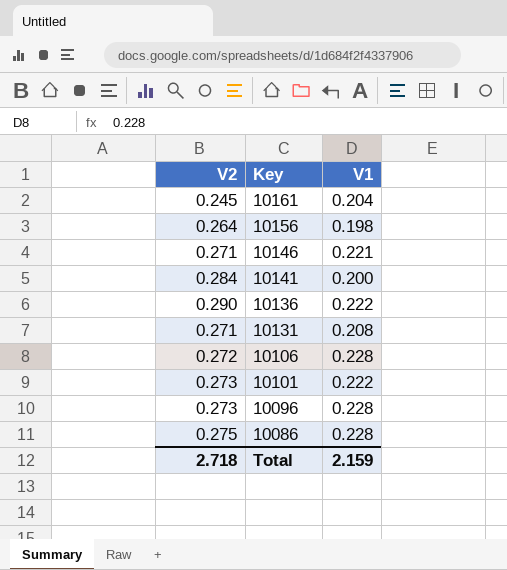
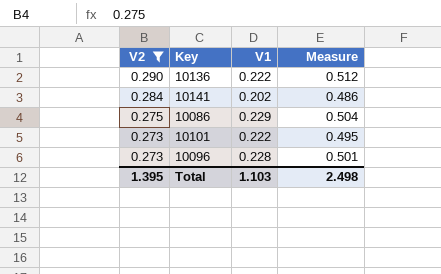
filter: none -> V2 >= 0.273
row order: Key descending -> V2 descending
column Measure | formula: none -> [V2] + [V1]
10141 | V1: 0.200 -> 0.202
10086 | V1: 0.228 -> 0.229
Total | V2: 2.718 -> 1.395
Total | V1: 2.159 -> 1.103

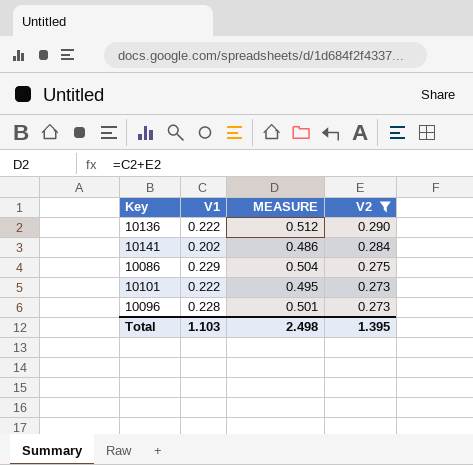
column name: Measure -> MEASURE
column V2 | position: 1 -> 4

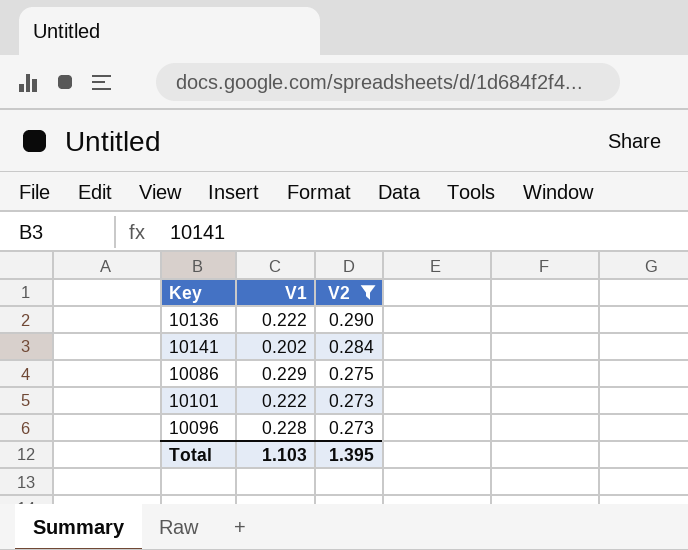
column MEASURE | formula: [V1] + [V2] -> none

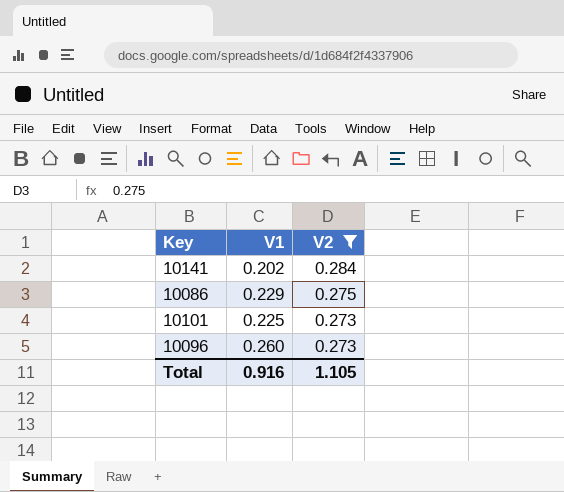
row 10136: 0.222 | 0.290 -> none
10101 | V1: 0.222 -> 0.225
10096 | V1: 0.228 -> 0.260
Total | V1: 1.103 -> 0.916
Total | V2: 1.395 -> 1.105

